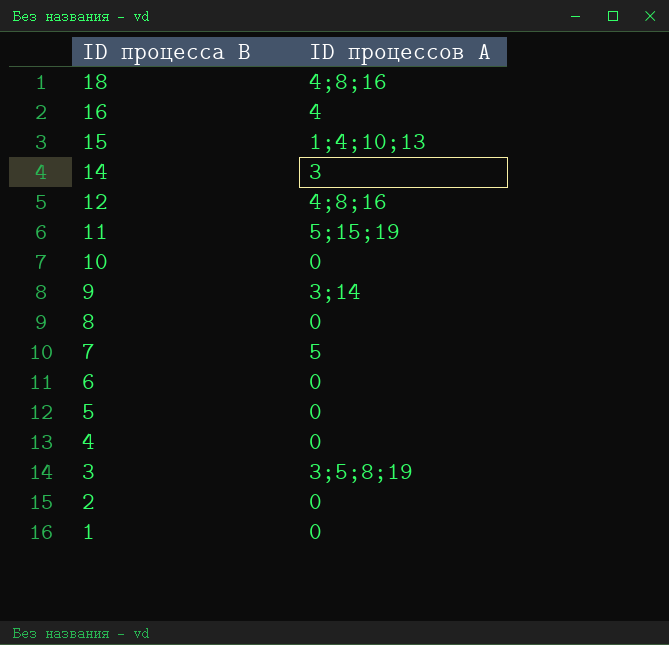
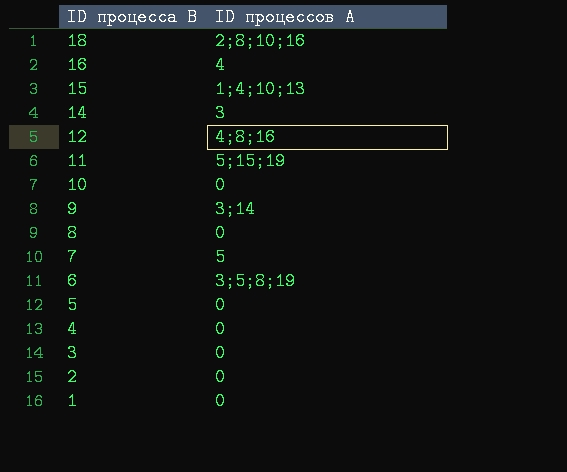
18 | ID процессов A: 4;8;16 -> 2;8;10;16
6 | ID процессов A: 0 -> 3;5;8;19
3 | ID процессов A: 3;5;8;19 -> 0

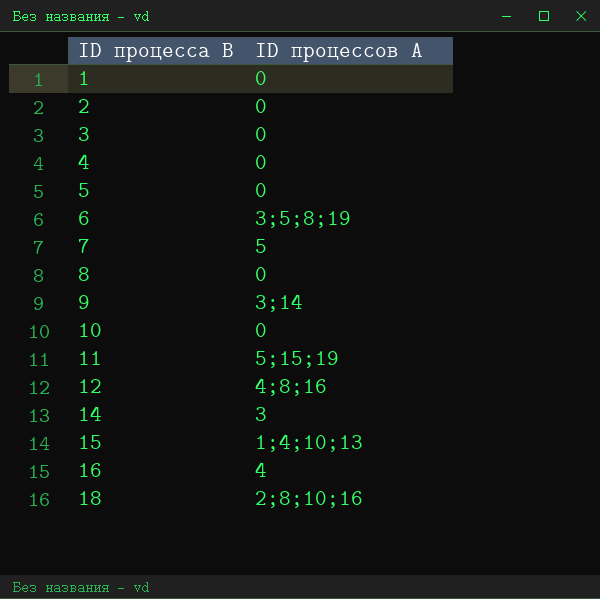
row order: ID процесса B descending -> ID процесса B ascending

